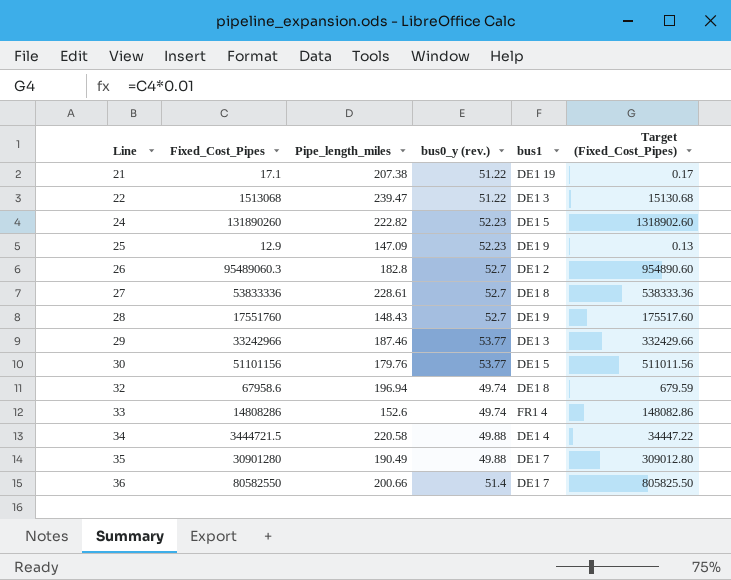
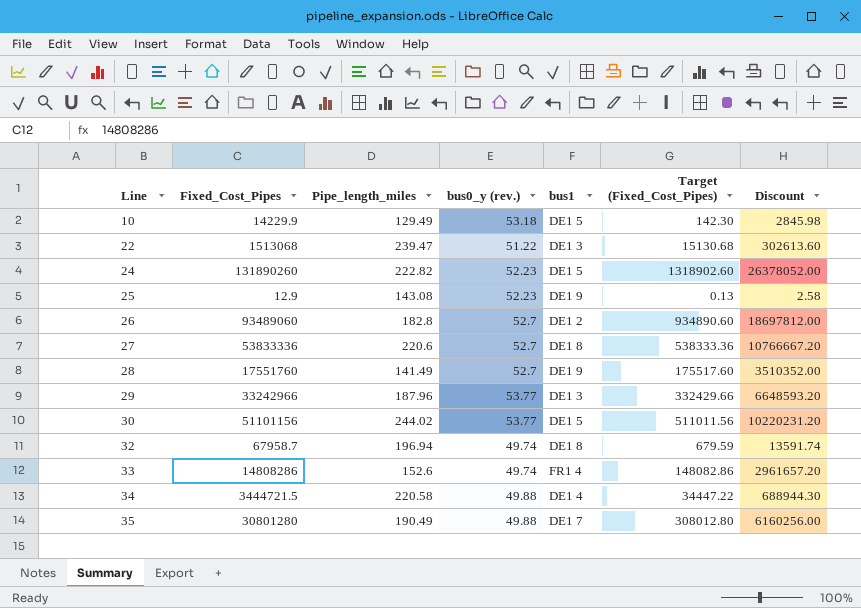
column Discount | formula: none -> [Fixed_Cost_Pipes] * 0.2
row 21: 17.1 | 207.38 | 51.22 | DE1 19 | 0.17 -> none
row 36: 80582550 | 200.66 | 51.4 | DE1 7 | 805825.50 -> none
row 10: none -> 14229.9 | 129.49 | 53.18 | DE1 5 | 142.30 | 2845.98
25 | Pipe_length_miles: 147.09 -> 143.08
26 | Fixed_Cost_Pipes: 95489060.3 -> 93489060
26 | Target (Fixed_Cost_Pipes): 954890.60 -> 934890.60
27 | Pipe_length_miles: 228.61 -> 220.6
28 | Pipe_length_miles: 148.43 -> 141.49
29 | Pipe_length_miles: 187.46 -> 187.96
30 | Pipe_length_miles: 179.76 -> 244.02
32 | Fixed_Cost_Pipes: 67958.6 -> 67958.7
35 | Fixed_Cost_Pipes: 30901280 -> 30801280
35 | Target (Fixed_Cost_Pipes): 309012.80 -> 308012.80

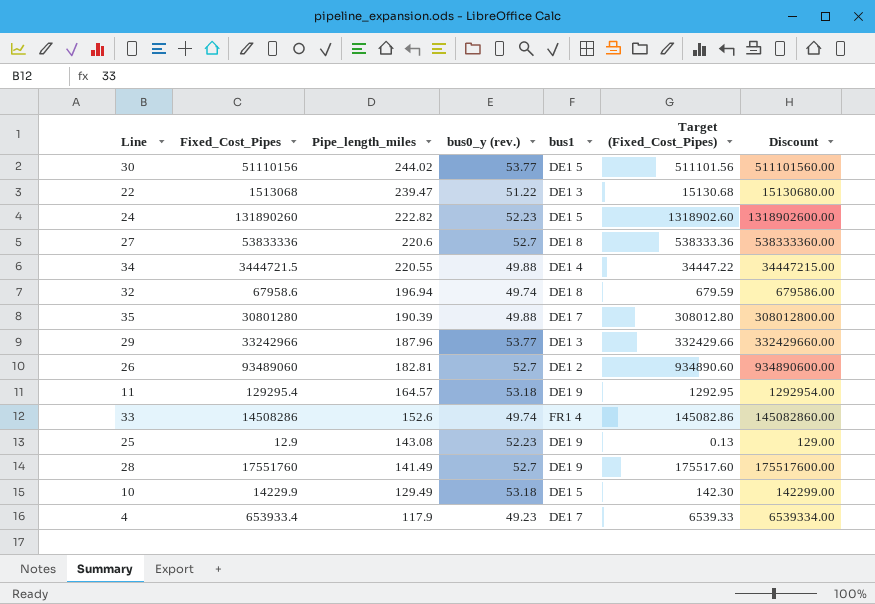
row order: Line ascending -> Pipe_length_miles descending
column Discount | formula: [Fixed_Cost_Pipes] * 0.2 -> [Fixed_Cost_Pipes] * 10
30 | Fixed_Cost_Pipes: 51101156 -> 51110156
30 | Target (Fixed_Cost_Pipes): 511011.56 -> 511101.56
34 | Pipe_length_miles: 220.58 -> 220.55
32 | Fixed_Cost_Pipes: 67958.7 -> 67958.6
35 | Pipe_length_miles: 190.49 -> 190.39
26 | Pipe_length_miles: 182.8 -> 182.81
row 11: none -> 129295.4 | 164.57 | 53.18 | DE1 9 | 1292.95 | 1292954.00
33 | Fixed_Cost_Pipes: 14808286 -> 14508286
33 | Target (Fixed_Cost_Pipes): 148082.86 -> 145082.86
row 4: none -> 653933.4 | 117.9 | 49.23 | DE1 7 | 6539.33 | 6539334.00

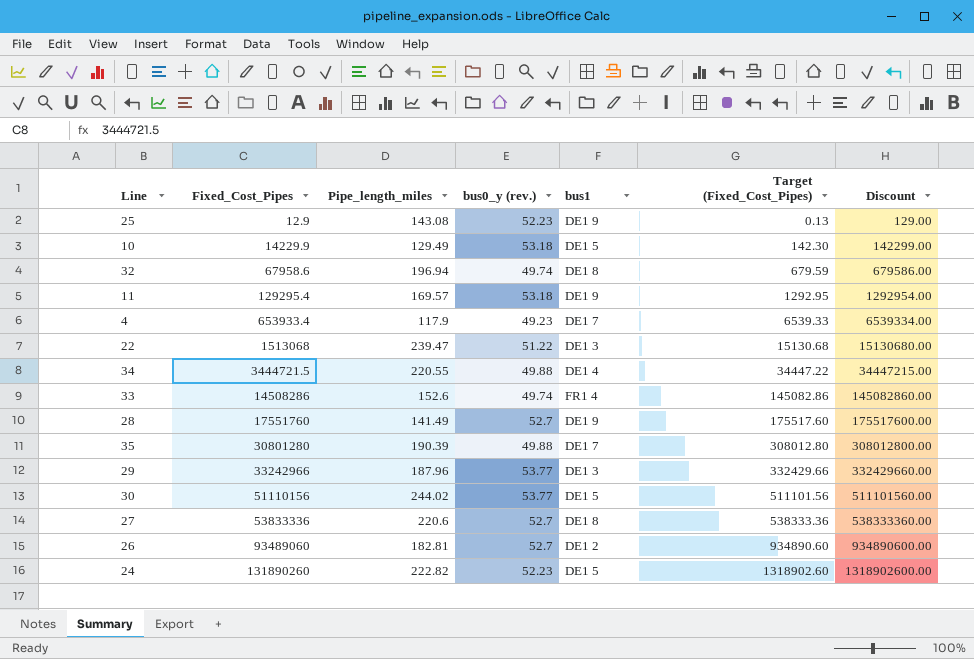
row order: Pipe_length_miles descending -> Fixed_Cost_Pipes ascending
11 | Pipe_length_miles: 164.57 -> 169.57

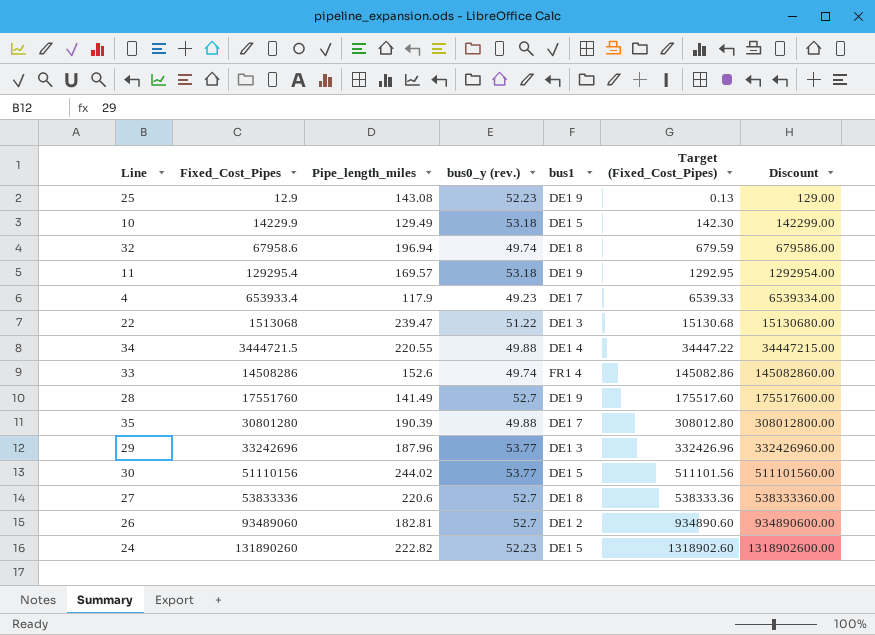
29 | Fixed_Cost_Pipes: 33242966 -> 33242696
29 | Target (Fixed_Cost_Pipes): 332429.66 -> 332426.96
29 | Discount: 332429660.00 -> 332426960.00

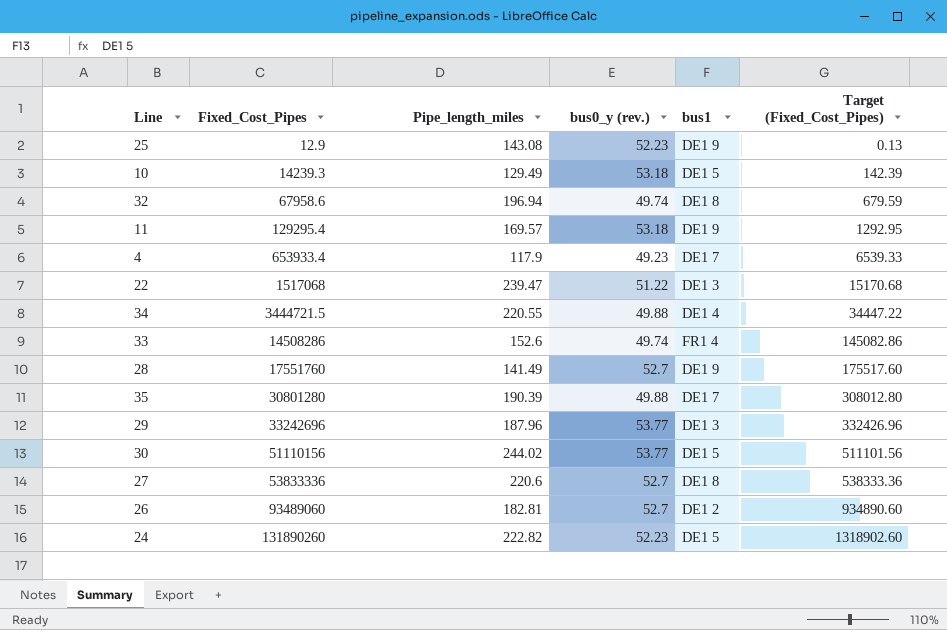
column Discount | formula: [Fixed_Cost_Pipes] * 10 -> none
10 | Fixed_Cost_Pipes: 14229.9 -> 14239.3
10 | Target (Fixed_Cost_Pipes): 142.30 -> 142.39
22 | Fixed_Cost_Pipes: 1513068 -> 1517068
22 | Target (Fixed_Cost_Pipes): 15130.68 -> 15170.68

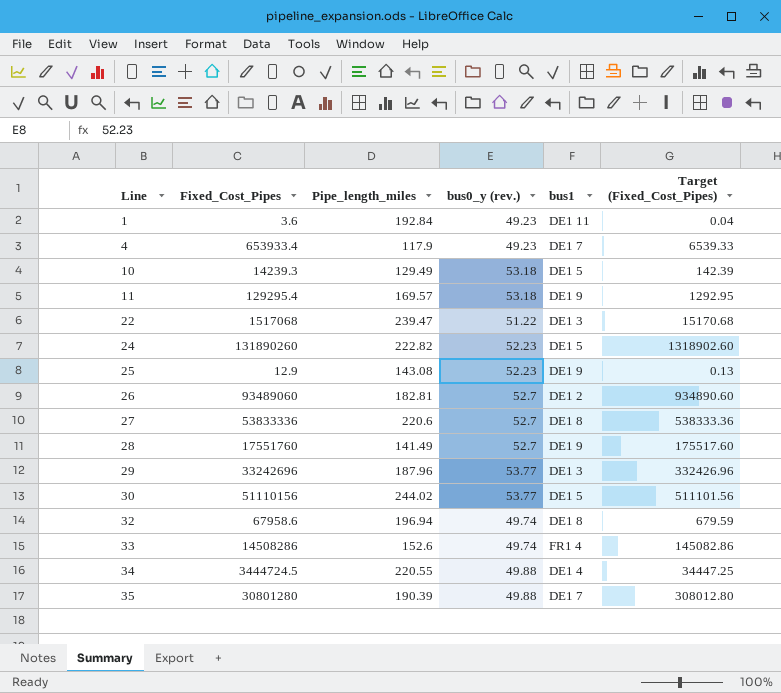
row order: Fixed_Cost_Pipes ascending -> Line ascending
row 1: none -> 3.6 | 192.84 | 49.23 | DE1 11 | 0.04
34 | Fixed_Cost_Pipes: 3444721.5 -> 3444724.5
34 | Target (Fixed_Cost_Pipes): 34447.22 -> 34447.25

